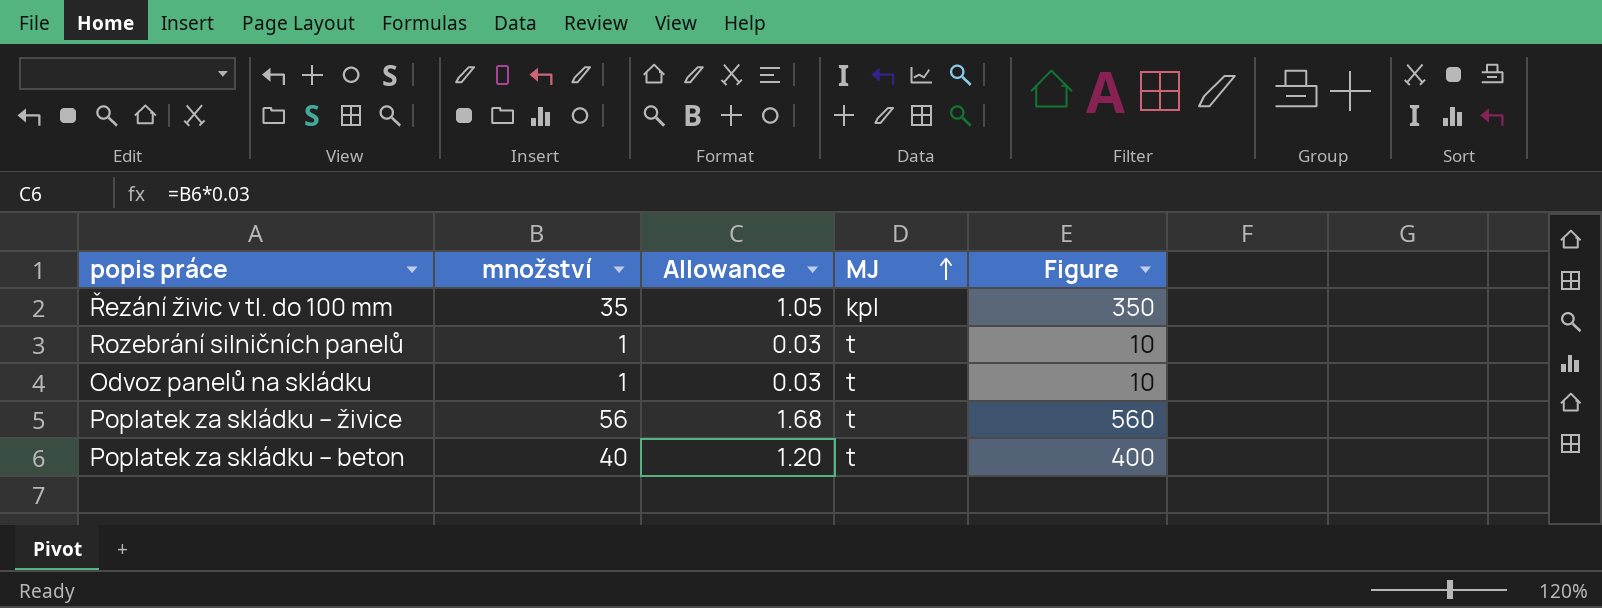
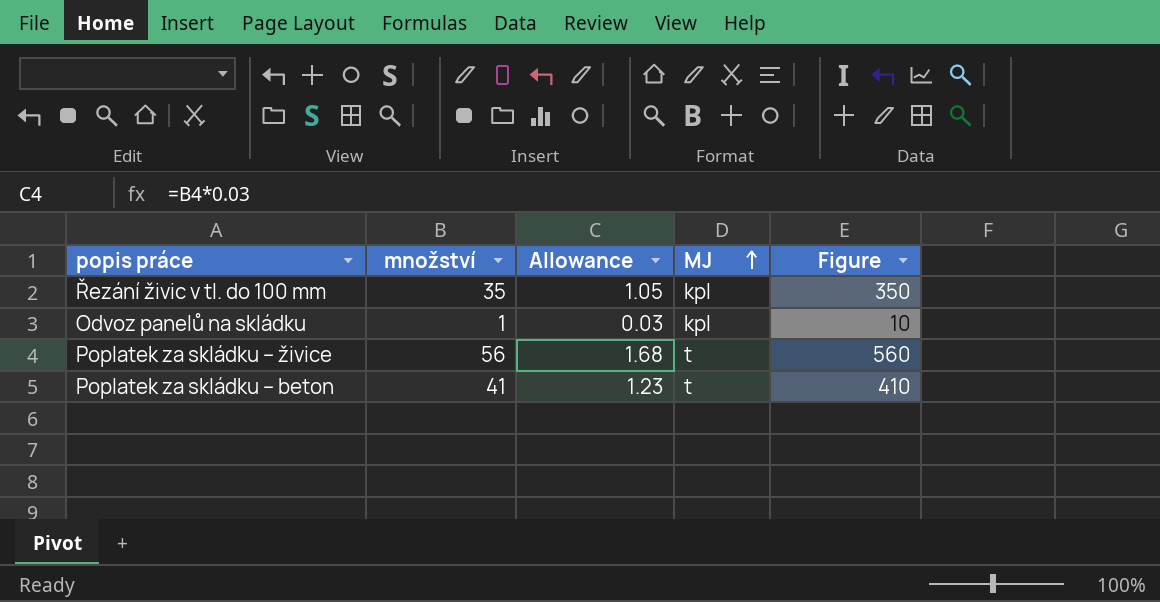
row Rozebrání silničních panelů: 1 | 0.03 | t | 10 -> none
Odvoz panelů na skládku | MJ: t -> kpl
Poplatek za skládku – beton | množství: 40 -> 41
Poplatek za skládku – beton | Allowance: 1.20 -> 1.23
Poplatek za skládku – beton | Figure: 400 -> 410

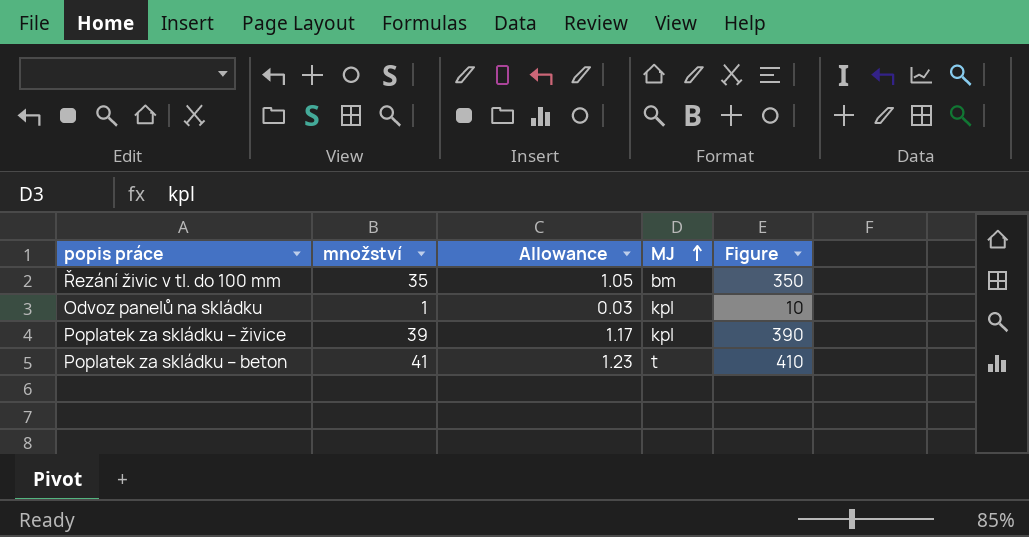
Řezání živic v tl. do 100 mm | MJ: kpl -> bm
Poplatek za skládku – živice | množství: 56 -> 39
Poplatek za skládku – živice | Allowance: 1.68 -> 1.17
Poplatek za skládku – živice | MJ: t -> kpl
Poplatek za skládku – živice | Figure: 560 -> 390

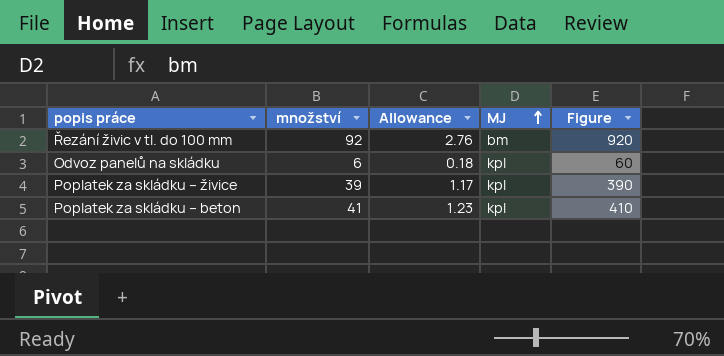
Řezání živic v tl. do 100 mm | množství: 35 -> 92
Řezání živic v tl. do 100 mm | Allowance: 1.05 -> 2.76
Řezání živic v tl. do 100 mm | Figure: 350 -> 920
Odvoz panelů na skládku | množství: 1 -> 6
Odvoz panelů na skládku | Allowance: 0.03 -> 0.18
Odvoz panelů na skládku | Figure: 10 -> 60
Poplatek za skládku – beton | MJ: t -> kpl

